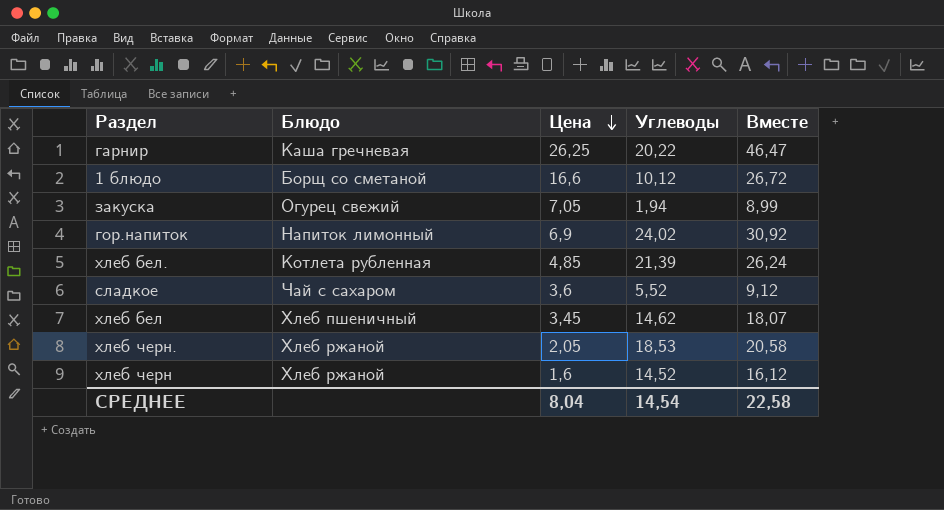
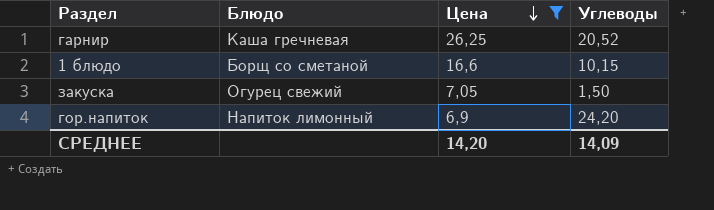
filter: none -> Цена >= 6,9
column Вместе | formula: [Цена] + [Углеводы] -> none
гарнир | Углеводы: 20,22 -> 20,52
1 блюдо | Углеводы: 10,12 -> 10,15
закуска | Углеводы: 1,94 -> 1,50
гор.напиток | Углеводы: 24,02 -> 24,20
СРЕДНЕЕ | Цена: 8,04 -> 14,20
СРЕДНЕЕ | Углеводы: 14,54 -> 14,09

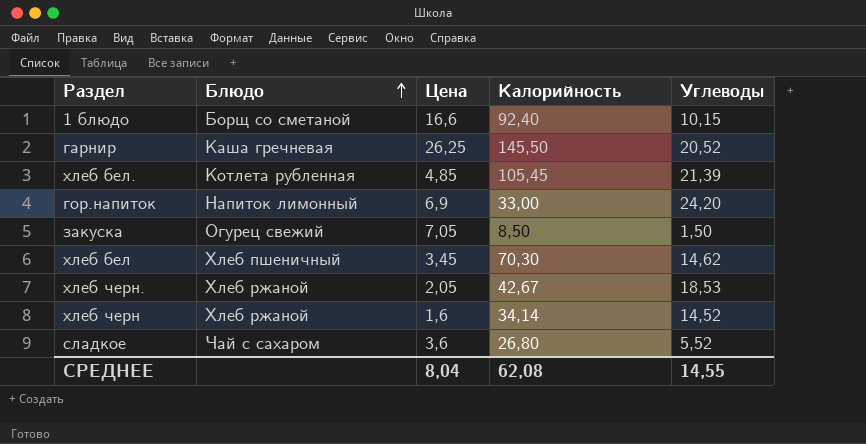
filter: Цена >= 6,9 -> none
row order: Цена descending -> Блюдо ascending
column Калорийность | position: none -> 4
СРЕДНЕЕ | Цена: 14,20 -> 8,04
СРЕДНЕЕ | Углеводы: 14,09 -> 14,55

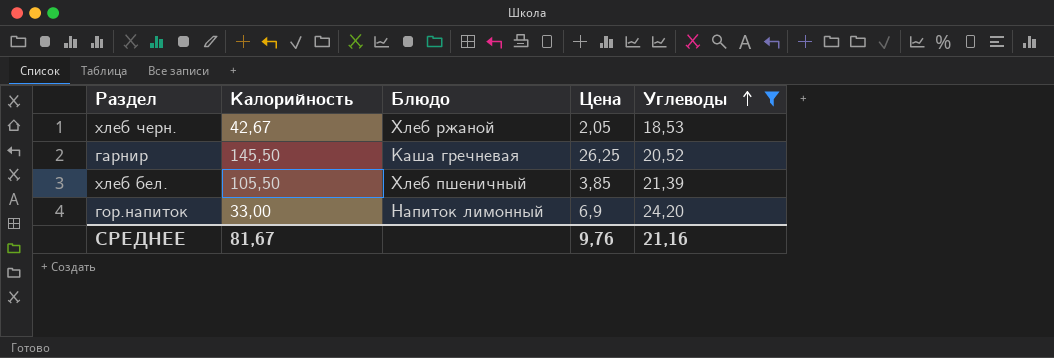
filter: none -> Углеводы >= 18,53
row order: Блюдо ascending -> Углеводы ascending
column Калорийность | position: 4 -> 2
хлеб бел. | Калорийность: 105,45 -> 105,50
хлеб бел. | Блюдо: Котлета рубленная -> Хлеб пшеничный
хлеб бел. | Цена: 4,85 -> 3,85
СРЕДНЕЕ | Калорийность: 62,08 -> 81,67
СРЕДНЕЕ | Цена: 8,04 -> 9,76
СРЕДНЕЕ | Углеводы: 14,55 -> 21,16

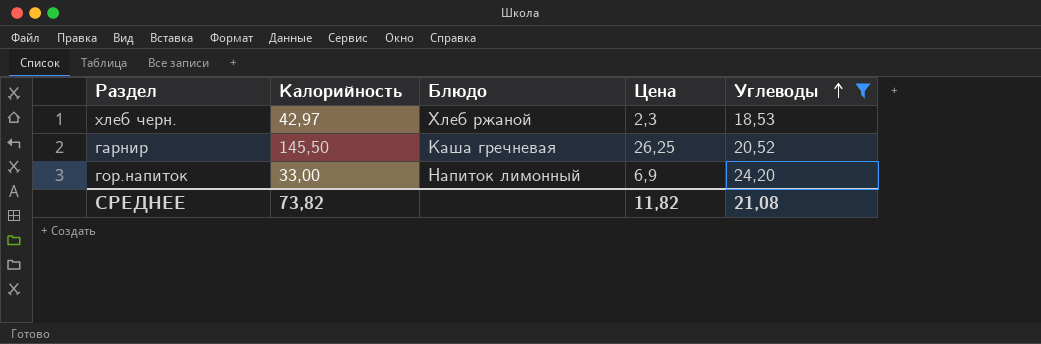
row хлеб бел.: 105,50 | Хлеб пшеничный | 3,85 | 21,39 -> none
хлеб черн. | Калорийность: 42,67 -> 42,97
хлеб черн. | Цена: 2,05 -> 2,3
СРЕДНЕЕ | Калорийность: 81,67 -> 73,82
СРЕДНЕЕ | Цена: 9,76 -> 11,82
СРЕДНЕЕ | Углеводы: 21,16 -> 21,08

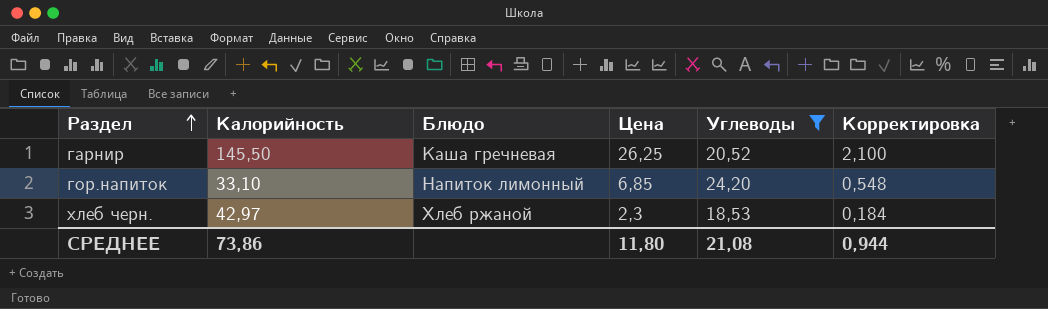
row order: Углеводы ascending -> Раздел ascending
column Корректировка | formula: none -> [Цена] * 0,08
гор.напиток | Калорийность: 33,00 -> 33,10
гор.напиток | Цена: 6,9 -> 6,85
СРЕДНЕЕ | Калорийность: 73,82 -> 73,86
СРЕДНЕЕ | Цена: 11,82 -> 11,80

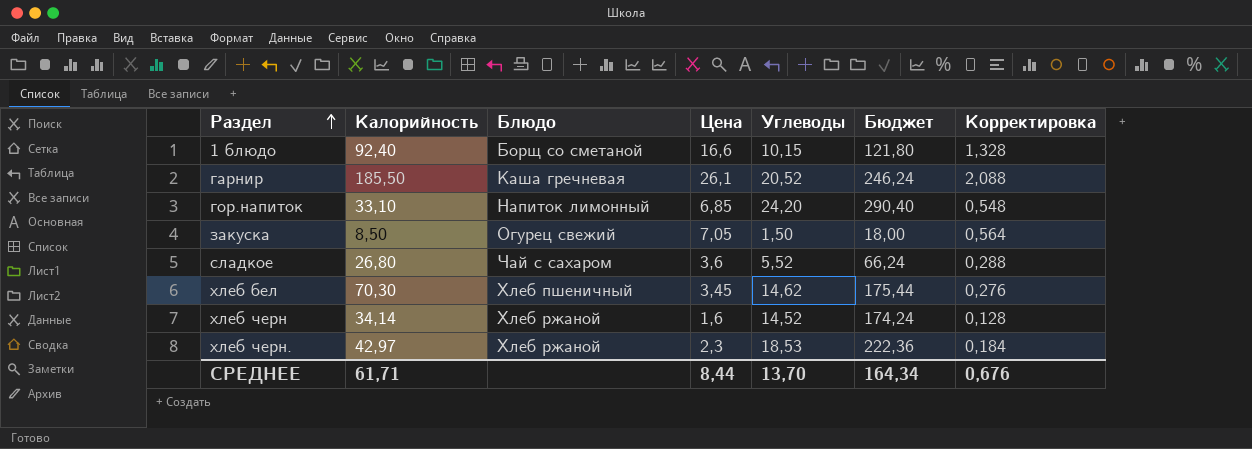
filter: Углеводы >= 18,53 -> none
column Бюджет | formula: none -> [Углеводы] * 12
гарнир | Калорийность: 145,50 -> 185,50
гарнир | Цена: 26,25 -> 26,1
гарнир | Корректировка: 2,100 -> 2,088
СРЕДНЕЕ | Калорийность: 73,86 -> 61,71
СРЕДНЕЕ | Цена: 11,80 -> 8,44
СРЕДНЕЕ | Углеводы: 21,08 -> 13,70
СРЕДНЕЕ | Корректировка: 0,944 -> 0,676

